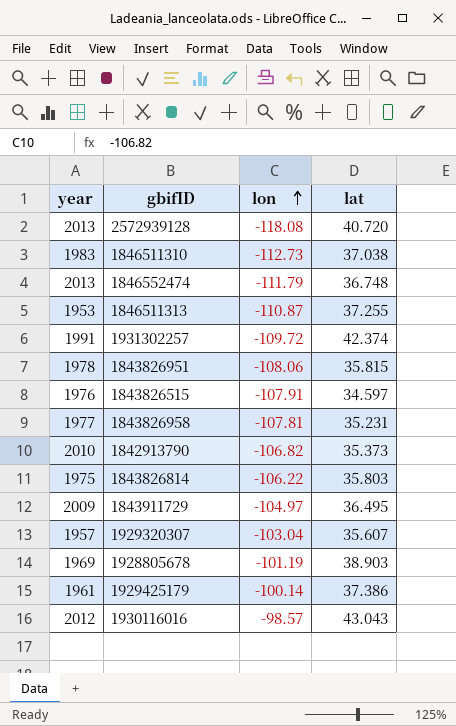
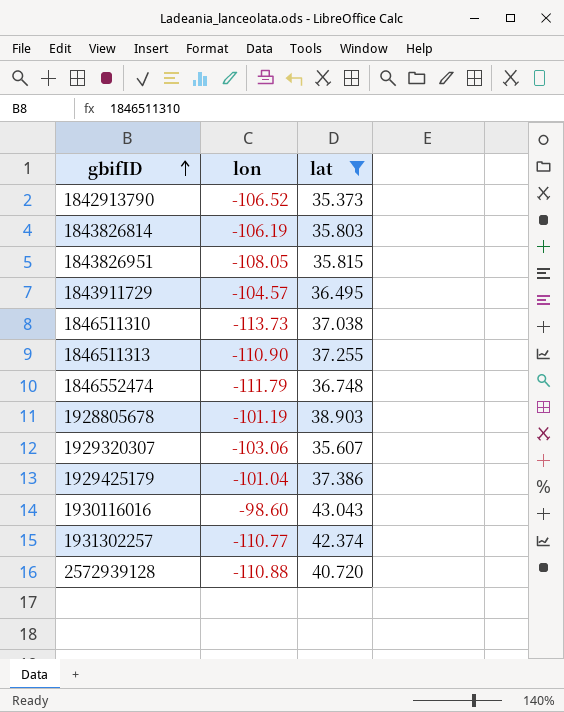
filter: none -> lat >= 35.373
row order: lon ascending -> gbifID ascending
column year | position: 1 -> none
1842913790 | lon: -106.82 -> -106.52
1843826814 | lon: -106.22 -> -106.19
1843826951 | lon: -108.06 -> -108.05
1843911729 | lon: -104.97 -> -104.57
1846511310 | lon: -112.73 -> -113.73
1846511313 | lon: -110.87 -> -110.90
1929320307 | lon: -103.04 -> -103.06
1929425179 | lon: -100.14 -> -101.04
1930116016 | lon: -98.57 -> -98.60
1931302257 | lon: -109.72 -> -110.77
2572939128 | lon: -118.08 -> -110.88

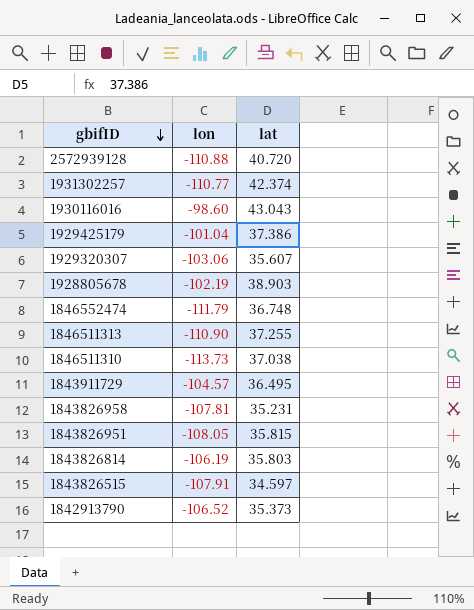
filter: lat >= 35.373 -> none
row order: gbifID ascending -> gbifID descending
1928805678 | lon: -101.19 -> -102.19

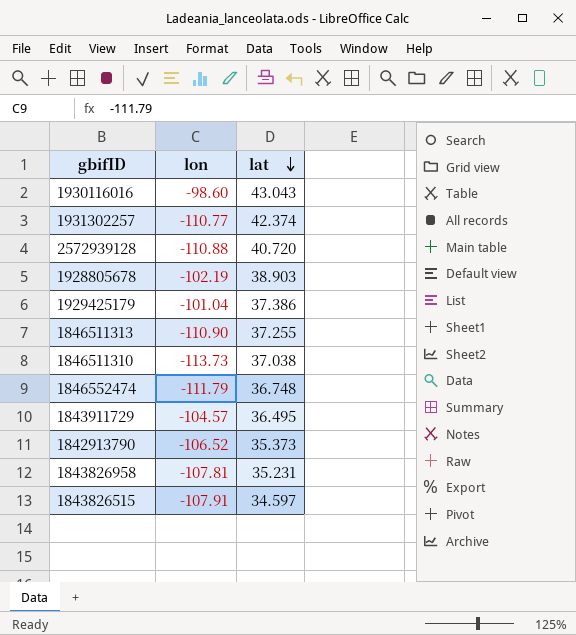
row order: gbifID descending -> lat descending
row 1929320307: -103.06 | 35.607 -> none
row 1843826951: -108.05 | 35.815 -> none
row 1843826814: -106.19 | 35.803 -> none

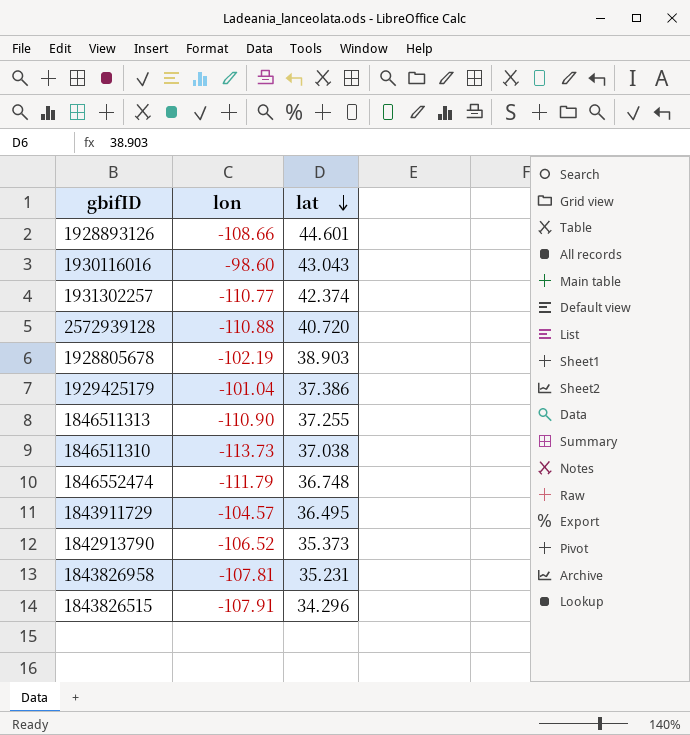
row 1928893126: none -> -108.66 | 44.601
1843826515 | lat: 34.597 -> 34.296

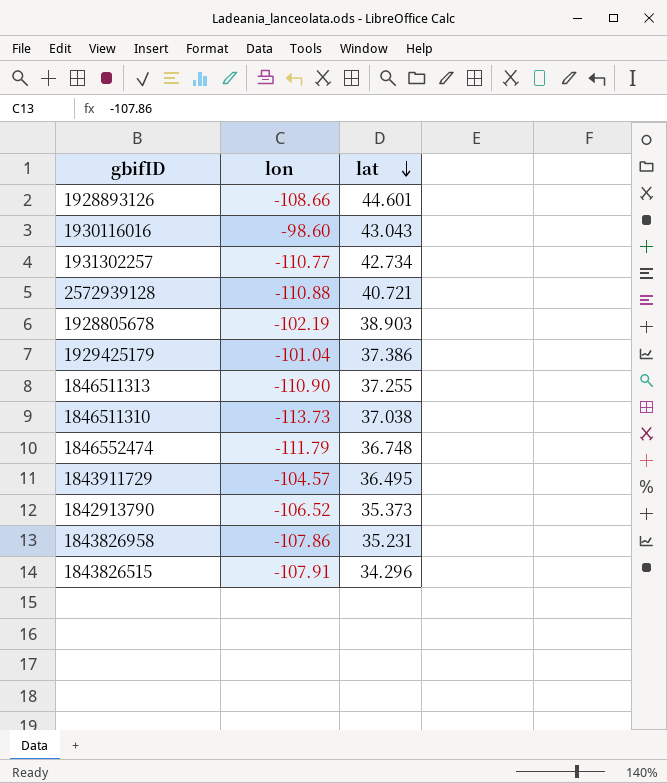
1931302257 | lat: 42.374 -> 42.734
2572939128 | lat: 40.720 -> 40.721
1843826958 | lon: -107.81 -> -107.86

